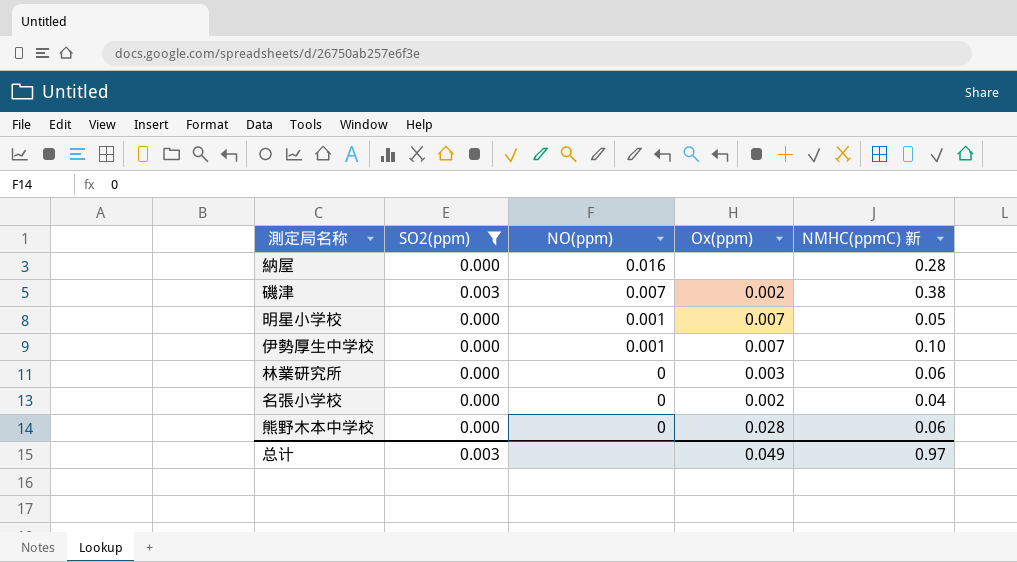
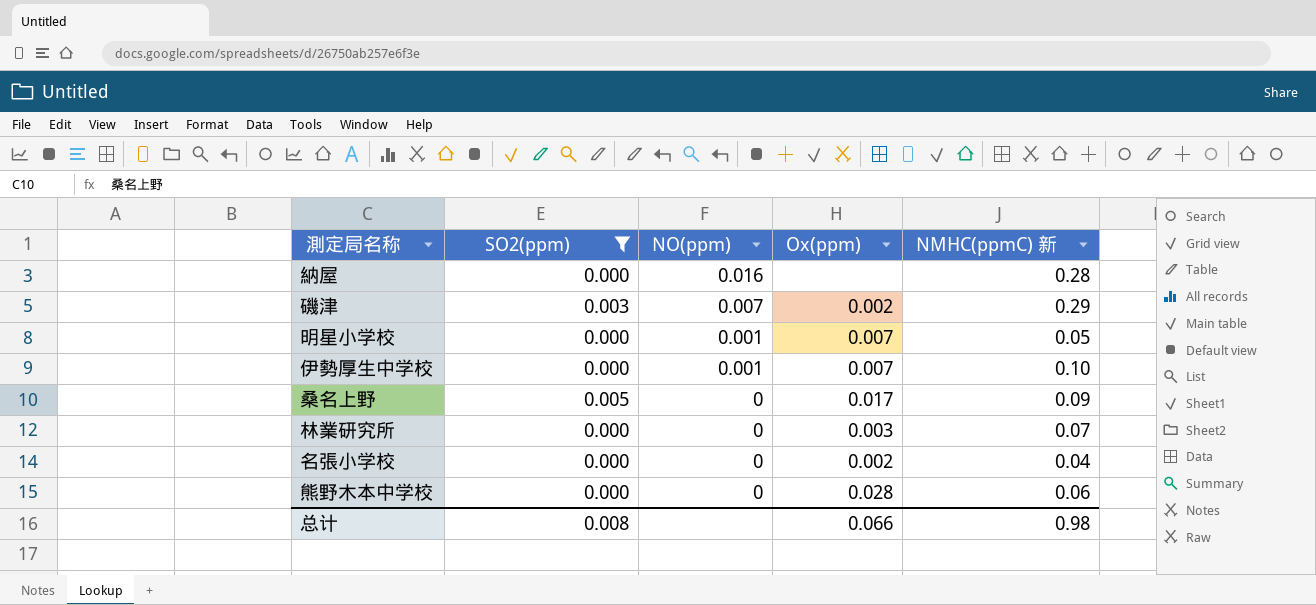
磯津 | NMHC(ppmC) 新: 0.38 -> 0.29
row 桑名上野: none -> 0.005 | 0 | 0.017 | 0.09
林業研究所 | NMHC(ppmC) 新: 0.06 -> 0.07
总计 | SO2(ppm): 0.003 -> 0.008
总计 | Ox(ppm): 0.049 -> 0.066
总计 | NMHC(ppmC) 新: 0.97 -> 0.98

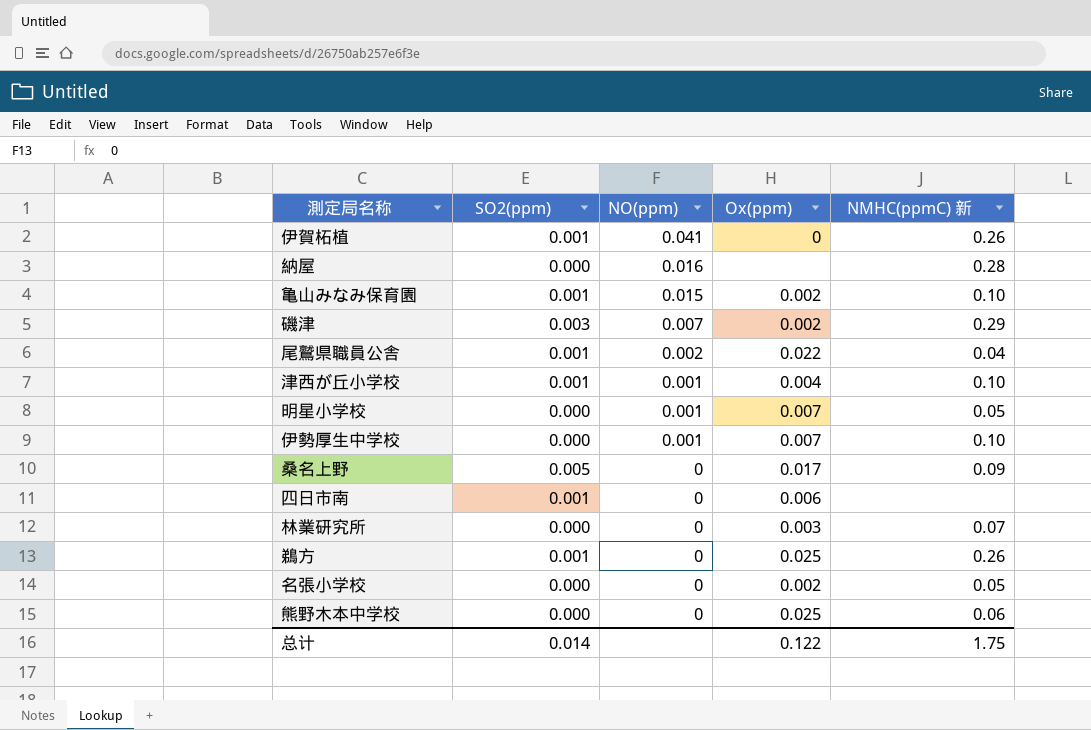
filter: SO2(ppm) != 0.001 -> none
名張小学校 | NMHC(ppmC) 新: 0.04 -> 0.05
熊野木本中学校 | Ox(ppm): 0.028 -> 0.025
总计 | SO2(ppm): 0.008 -> 0.014
总计 | Ox(ppm): 0.066 -> 0.122
总计 | NMHC(ppmC) 新: 0.98 -> 1.75

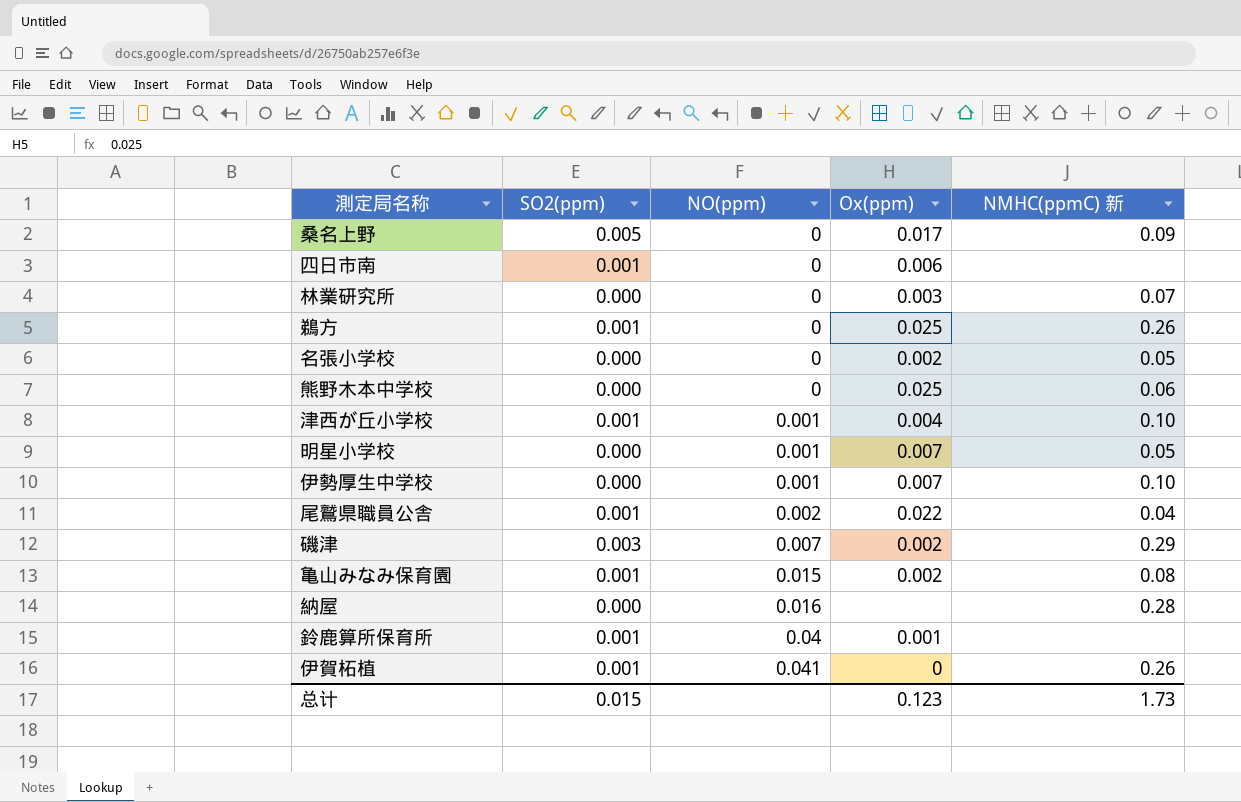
row order: NO(ppm) descending -> NO(ppm) ascending
亀山みなみ保育園 | NMHC(ppmC) 新: 0.10 -> 0.08
row 鈴鹿算所保育所: none -> 0.001 | 0.04 | 0.001 | none
总计 | SO2(ppm): 0.014 -> 0.015
总计 | Ox(ppm): 0.122 -> 0.123
总计 | NMHC(ppmC) 新: 1.75 -> 1.73

